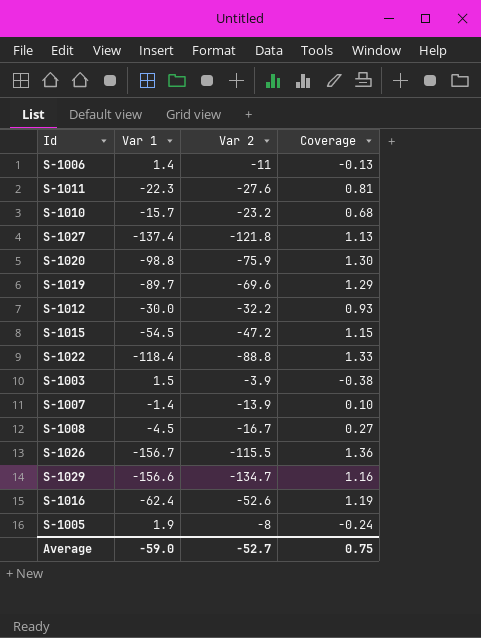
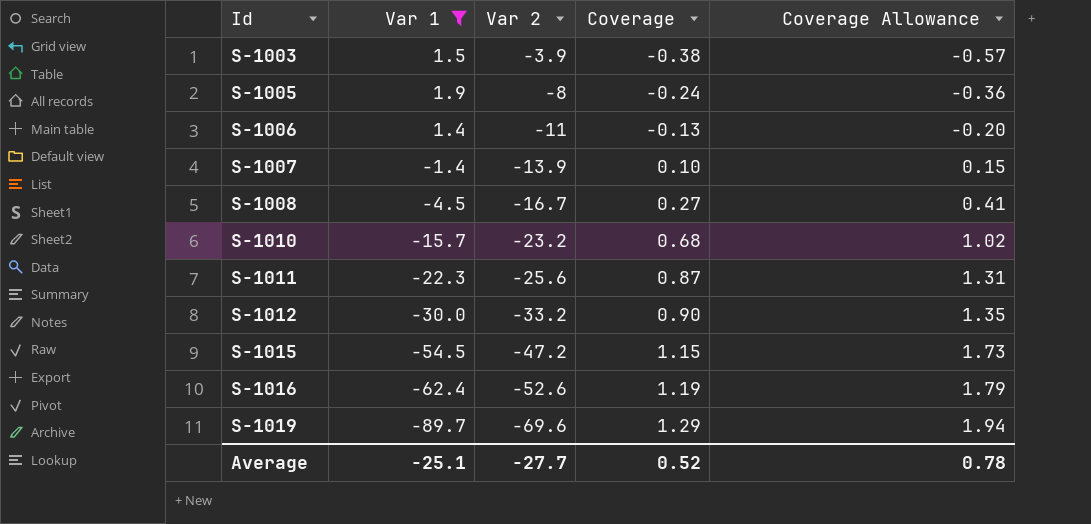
filter: none -> Var 1 >= -89.7
row order: none -> Id ascending
column Coverage Allowance | formula: none -> [Coverage] * 1.5
S-1011 | Var 2: -27.6 -> -25.6
S-1011 | Coverage: 0.81 -> 0.87
S-1012 | Var 2: -32.2 -> -33.2
S-1012 | Coverage: 0.93 -> 0.90
Average | Var 1: -59.0 -> -25.1
Average | Var 2: -52.7 -> -27.7
Average | Coverage: 0.75 -> 0.52

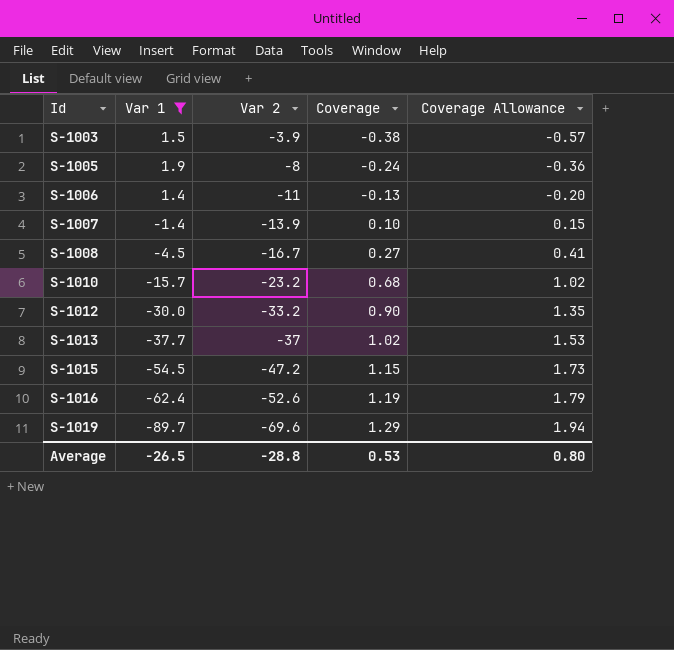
row S-1011: -22.3 | -25.6 | 0.87 | 1.31 -> none
row S-1013: none -> -37.7 | -37 | 1.02 | 1.53
Average | Var 1: -25.1 -> -26.5
Average | Var 2: -27.7 -> -28.8
Average | Coverage: 0.52 -> 0.53
Average | Coverage Allowance: 0.78 -> 0.80

